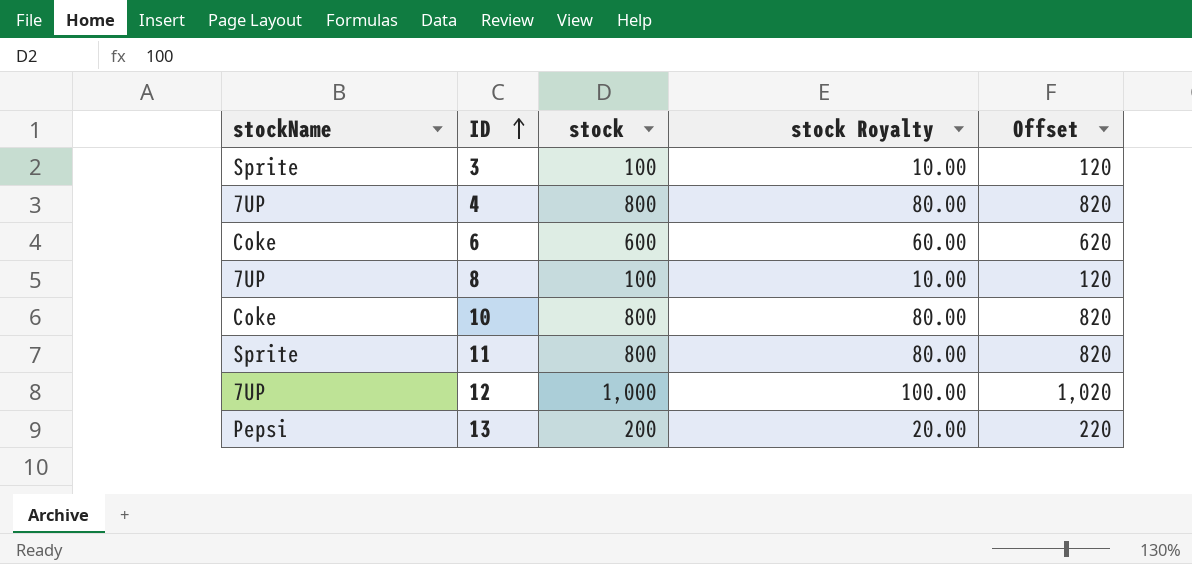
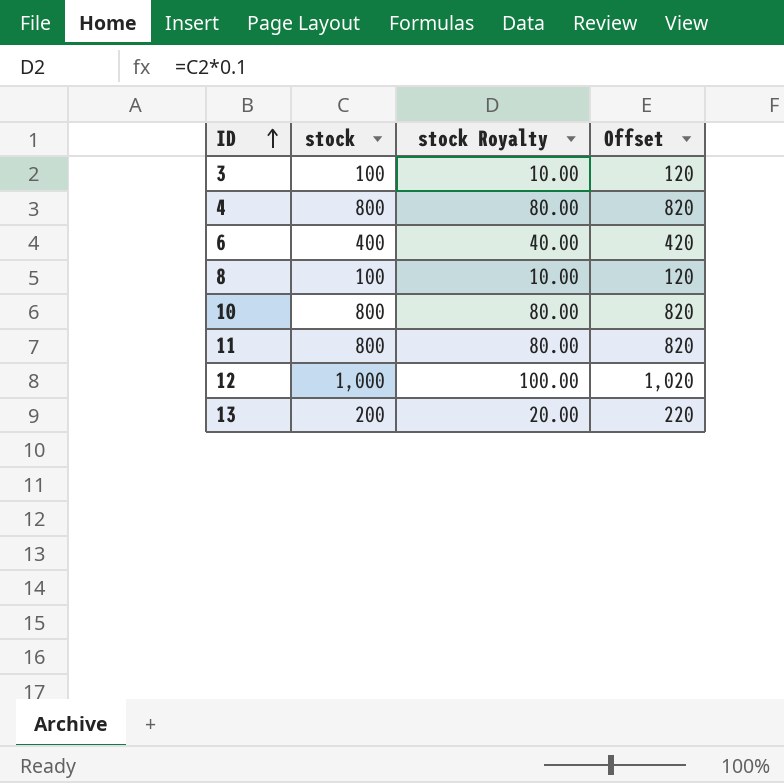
column stockName | position: 1 -> none
6 | stock: 600 -> 400
6 | stock Royalty: 60.00 -> 40.00
6 | Offset: 620 -> 420

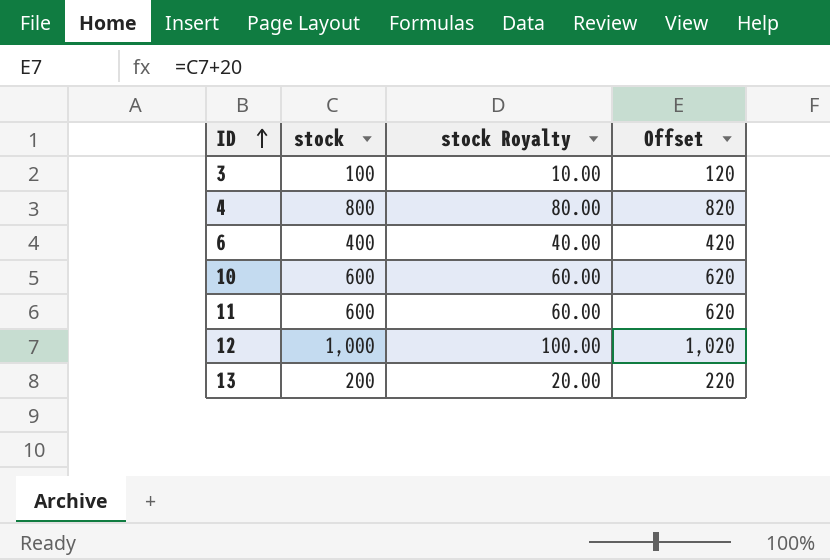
row 8: 100 | 10.00 | 120 -> none
10 | stock: 800 -> 600
10 | stock Royalty: 80.00 -> 60.00
10 | Offset: 820 -> 620
11 | stock: 800 -> 600
11 | stock Royalty: 80.00 -> 60.00
11 | Offset: 820 -> 620

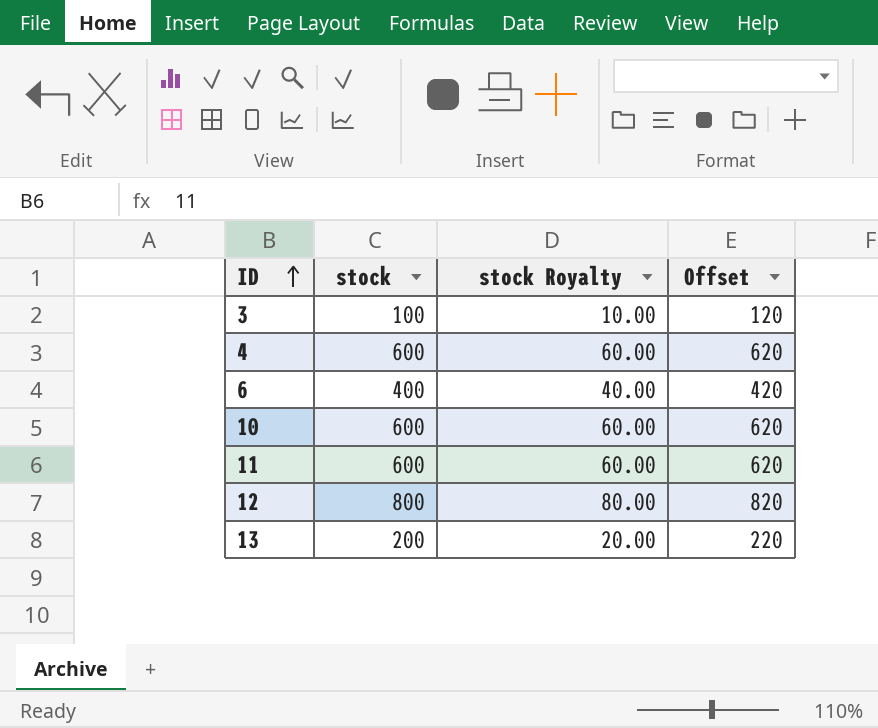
4 | stock: 800 -> 600
4 | stock Royalty: 80.00 -> 60.00
4 | Offset: 820 -> 620
12 | stock: 1,000 -> 800
12 | stock Royalty: 100.00 -> 80.00
12 | Offset: 1,020 -> 820

